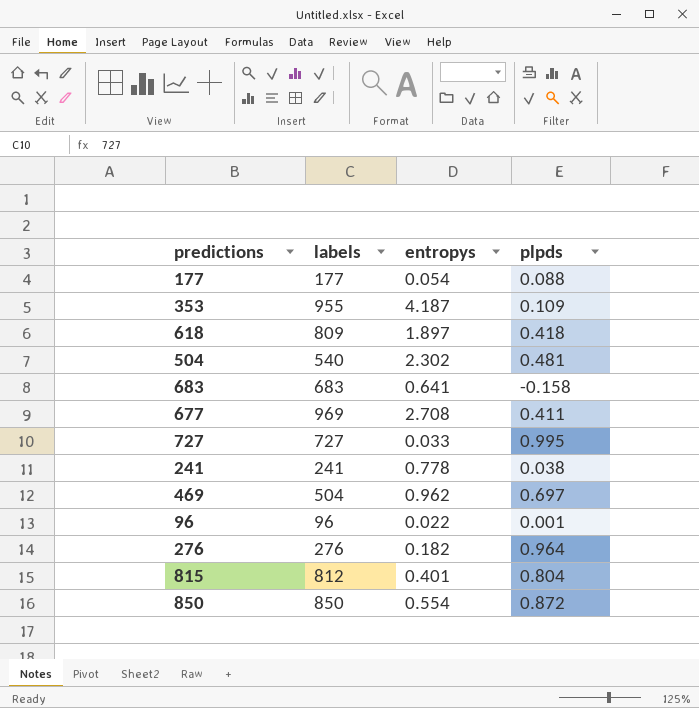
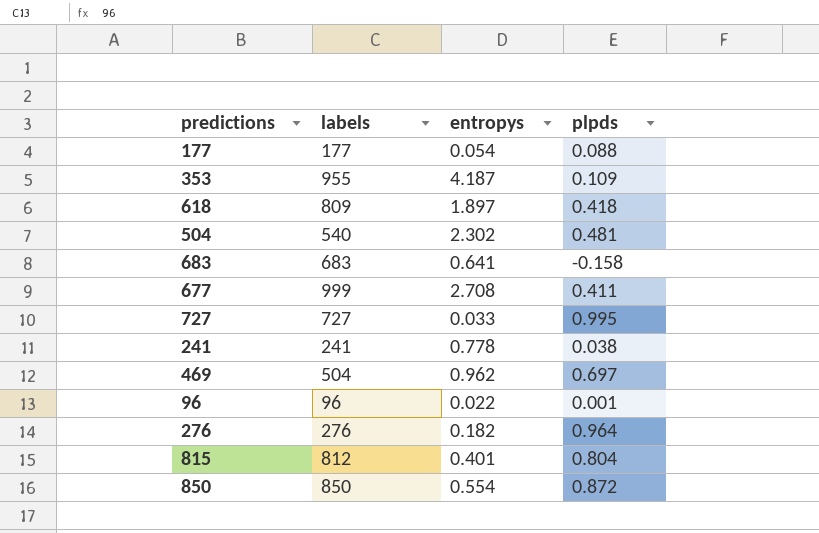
677 | labels: 969 -> 999

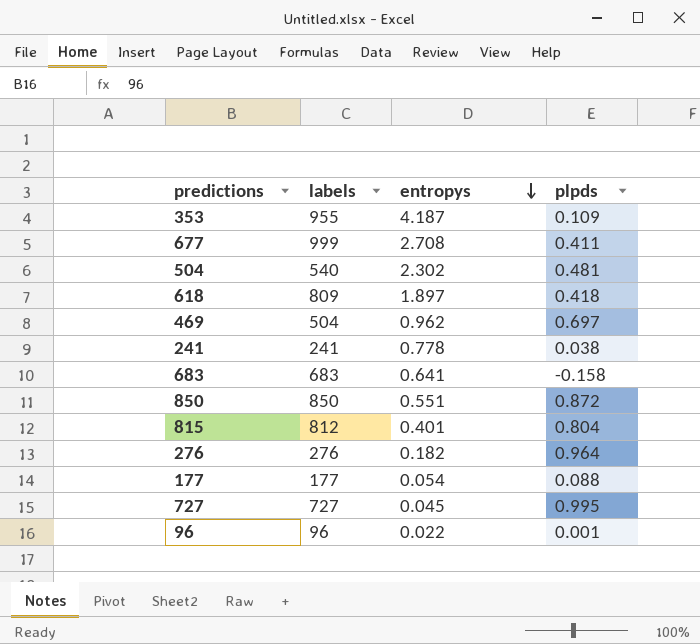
row order: none -> entropys descending
850 | entropys: 0.554 -> 0.551
727 | entropys: 0.033 -> 0.045

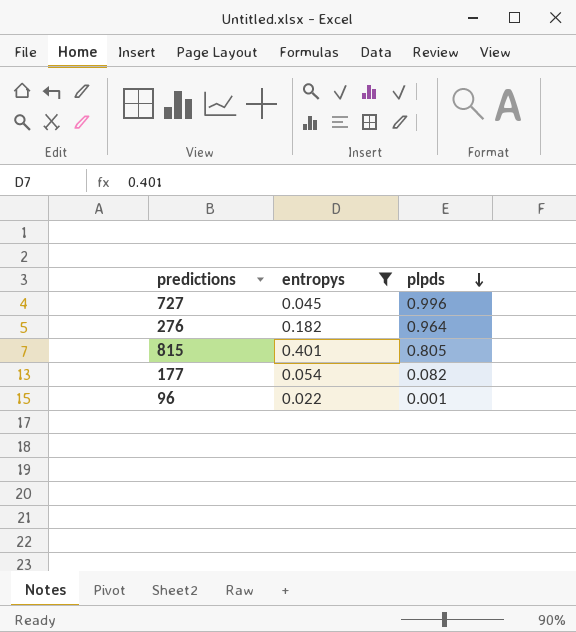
filter: none -> entropys <= 0.401
row order: entropys descending -> plpds descending
column labels | position: 2 -> none
727 | plpds: 0.995 -> 0.996
815 | plpds: 0.804 -> 0.805
177 | plpds: 0.088 -> 0.082

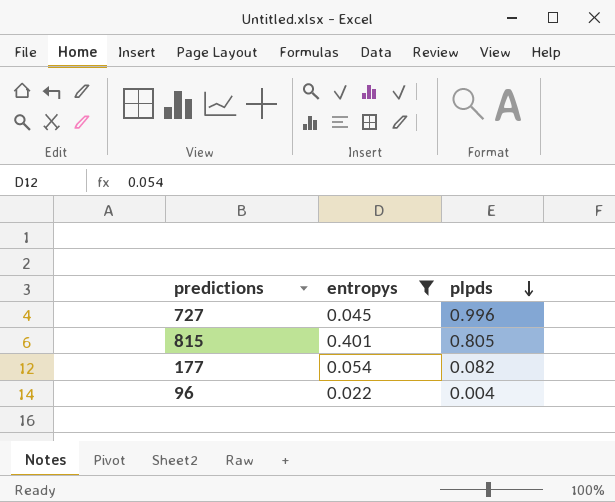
row 276: 0.182 | 0.964 -> none
96 | plpds: 0.001 -> 0.004

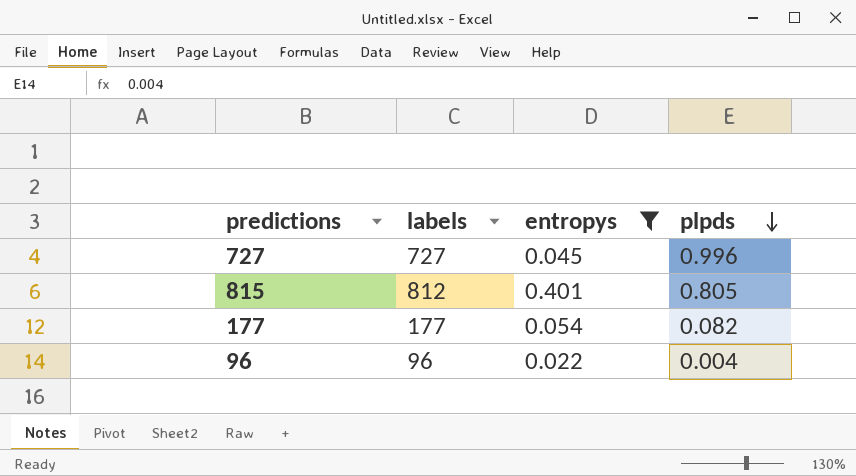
column labels | position: none -> 2

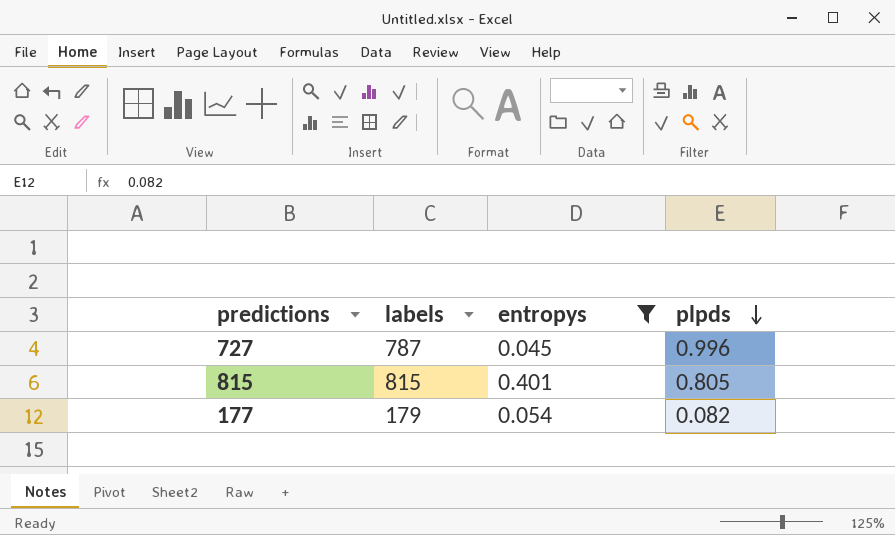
row 96: 96 | 0.022 | 0.004 -> none
727 | labels: 727 -> 787
815 | labels: 812 -> 815
177 | labels: 177 -> 179

